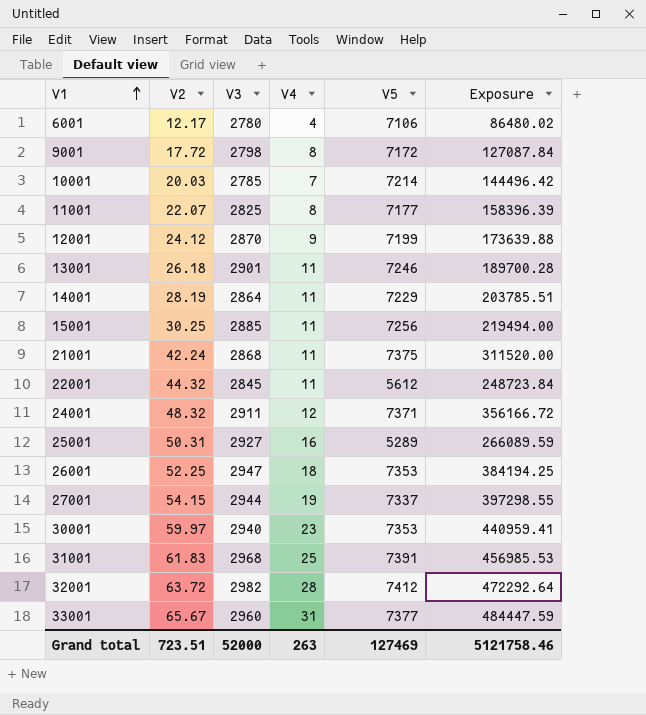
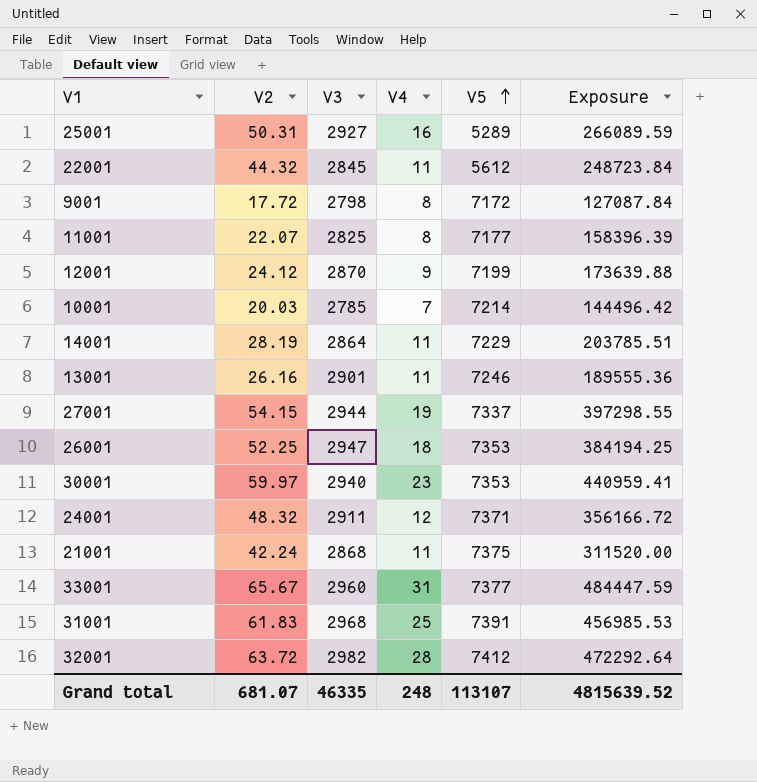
row order: V1 ascending -> V5 ascending
row 6001: 12.17 | 2780 | 4 | 7106 | 86480.02 -> none
row 15001: 30.25 | 2885 | 11 | 7256 | 219494.00 -> none
13001 | V2: 26.18 -> 26.16
13001 | Exposure: 189700.28 -> 189555.36
Grand total | V2: 723.51 -> 681.07
Grand total | V3: 52000 -> 46335
Grand total | V4: 263 -> 248
Grand total | V5: 127469 -> 113107
Grand total | Exposure: 5121758.46 -> 4815639.52

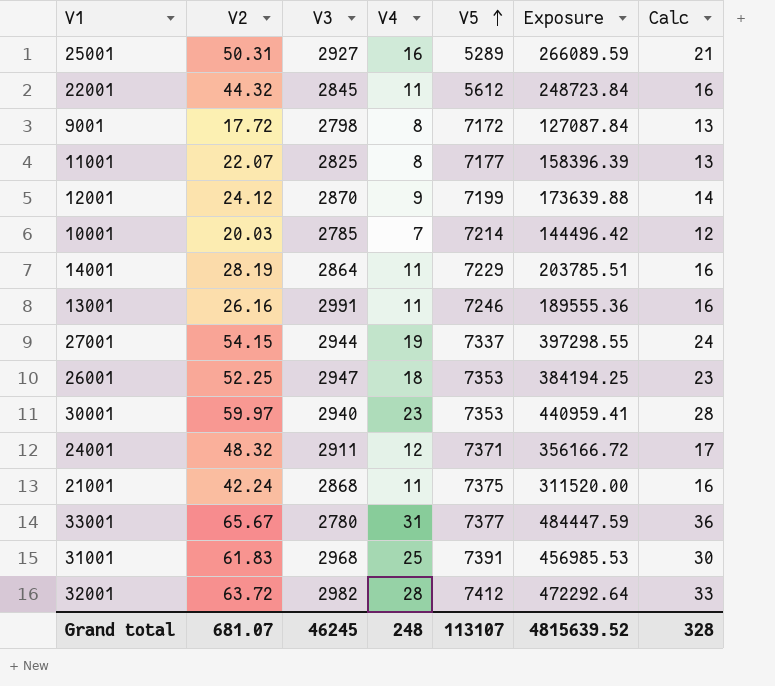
column Calc | formula: none -> [V4] + 5
13001 | V3: 2901 -> 2991
33001 | V3: 2960 -> 2780
Grand total | V3: 46335 -> 46245

